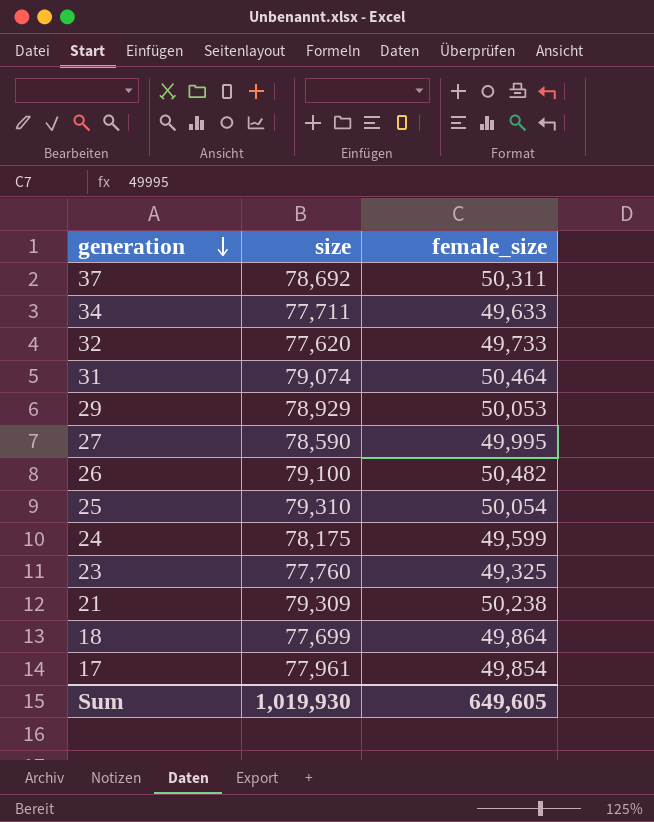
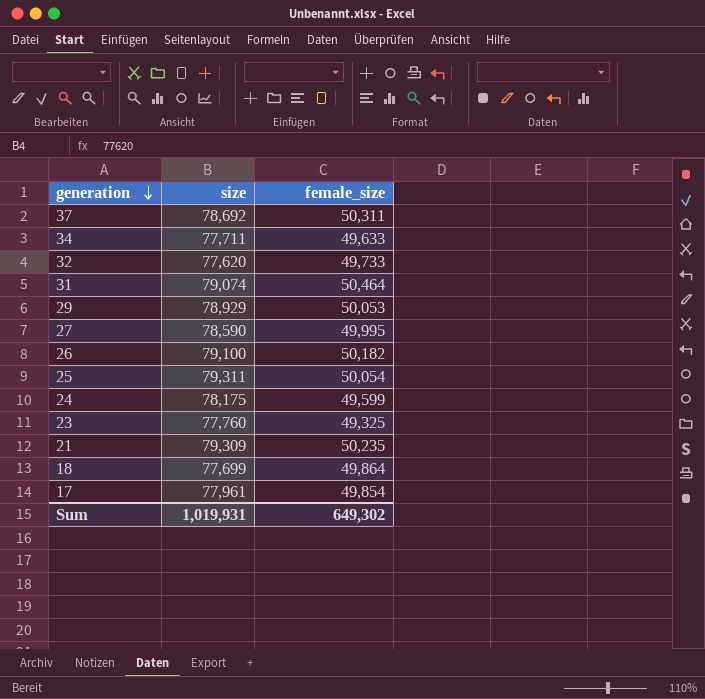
26 | female_size: 50,482 -> 50,182
25 | size: 79,310 -> 79,311
21 | female_size: 50,238 -> 50,235
Sum | size: 1,019,930 -> 1,019,931
Sum | female_size: 649,605 -> 649,302

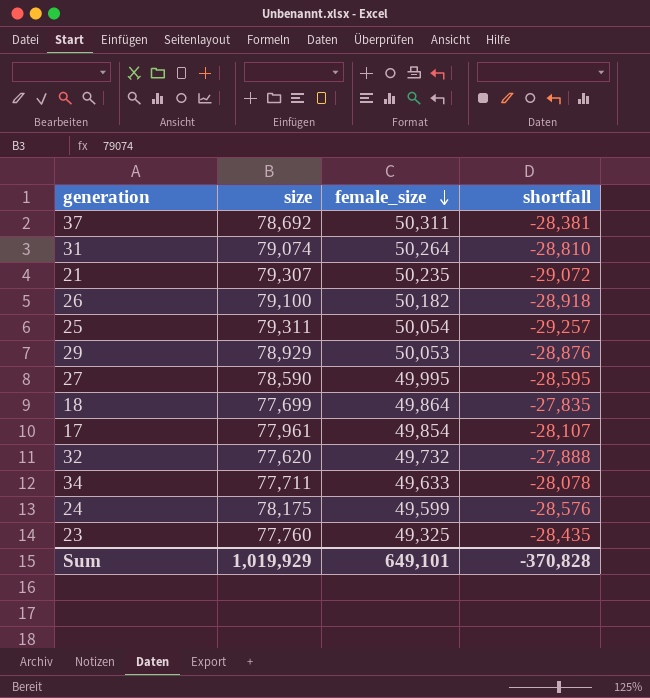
row order: generation descending -> female_size descending
column shortfall | formula: none -> [female_size] - [size]
31 | female_size: 50,464 -> 50,264
21 | size: 79,309 -> 79,307
32 | female_size: 49,733 -> 49,732
Sum | size: 1,019,931 -> 1,019,929
Sum | female_size: 649,302 -> 649,101

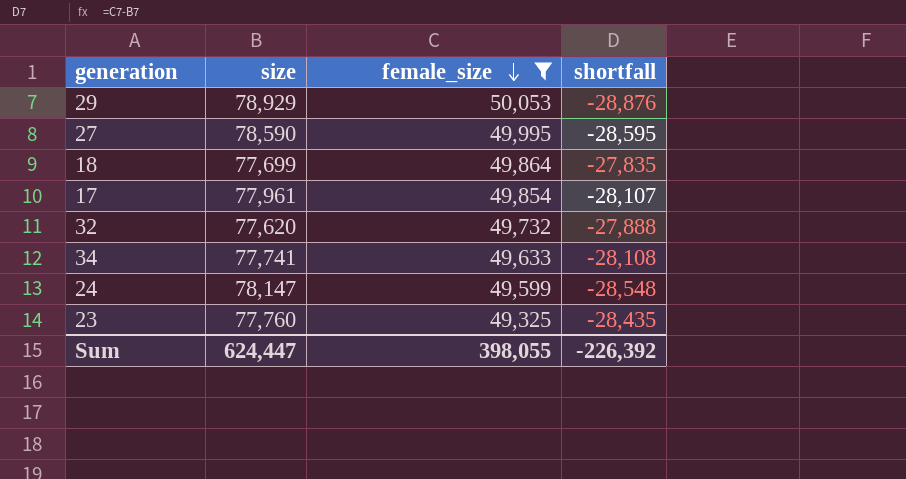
filter: none -> female_size <= 50,053
34 | size: 77,711 -> 77,741
34 | shortfall: -28,078 -> -28,108
24 | size: 78,175 -> 78,147
24 | shortfall: -28,576 -> -28,548
Sum | size: 1,019,929 -> 624,447
Sum | female_size: 649,101 -> 398,055
Sum | shortfall: -370,828 -> -226,392

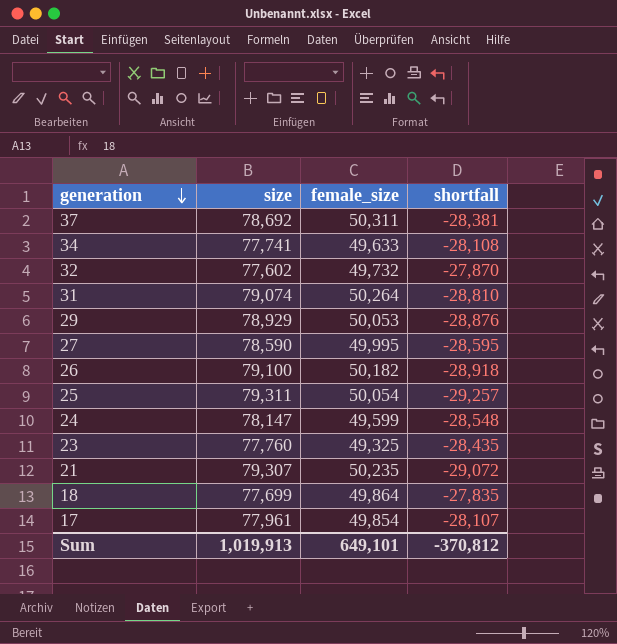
filter: female_size <= 50,053 -> none
row order: female_size descending -> generation descending
32 | size: 77,620 -> 77,602
32 | shortfall: -27,888 -> -27,870
Sum | size: 624,447 -> 1,019,913
Sum | female_size: 398,055 -> 649,101
Sum | shortfall: -226,392 -> -370,812

